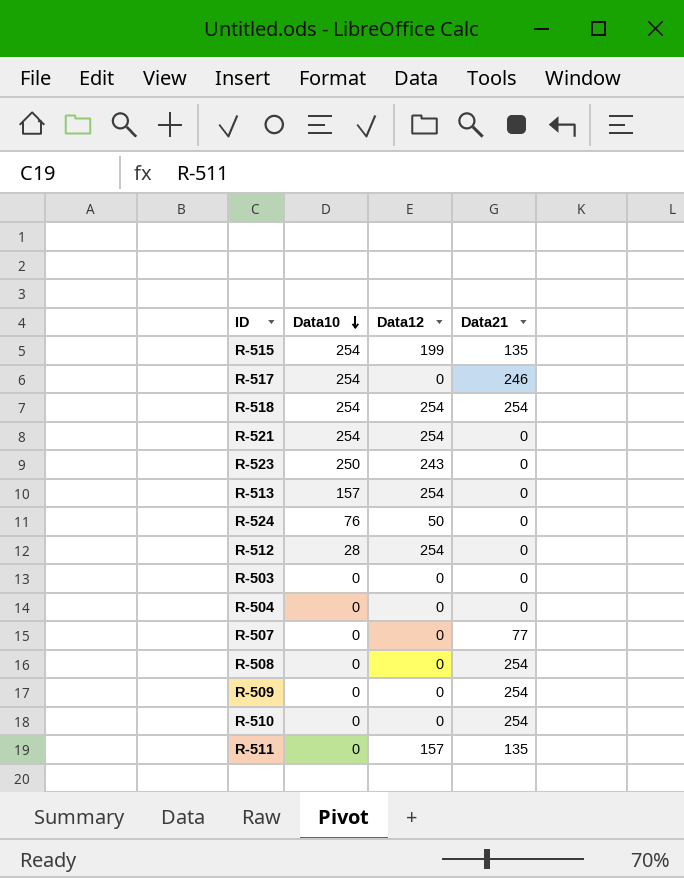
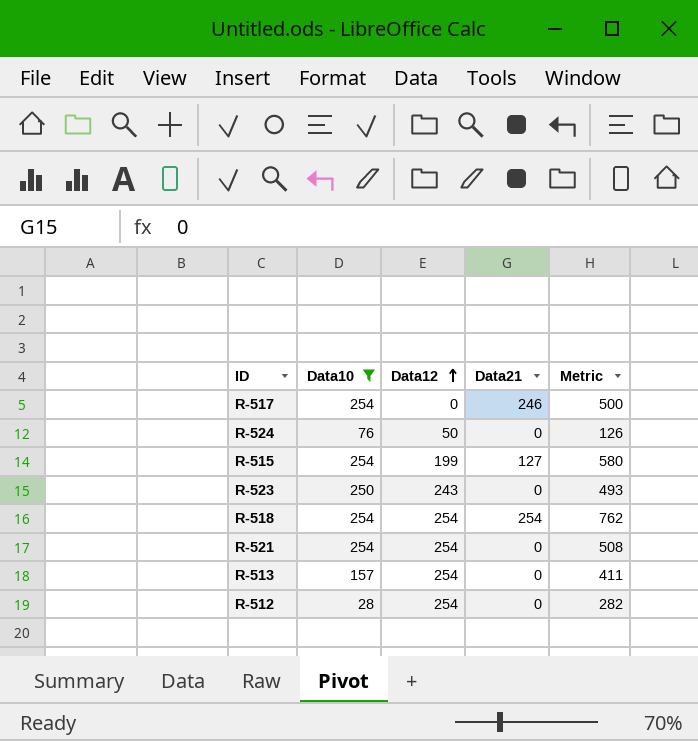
filter: none -> Data10 != 0
row order: Data10 descending -> Data12 ascending
column Metric | formula: none -> [Data10] + [Data12] + [Data21]
R-515 | Data21: 135 -> 127

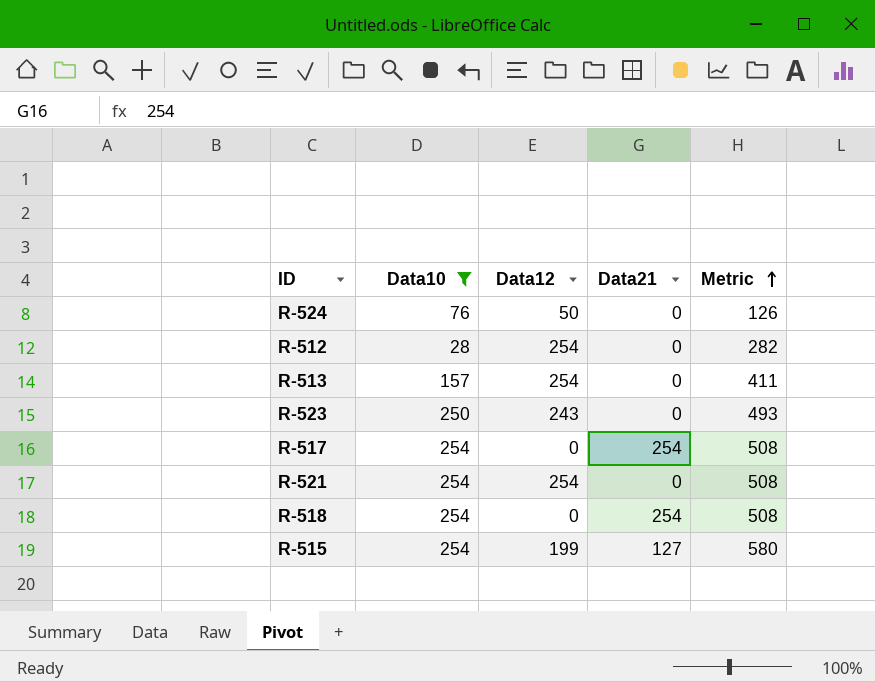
row order: Data12 ascending -> Metric ascending
R-517 | Data21: 246 -> 254
R-517 | Metric: 500 -> 508
R-518 | Data12: 254 -> 0
R-518 | Metric: 762 -> 508

